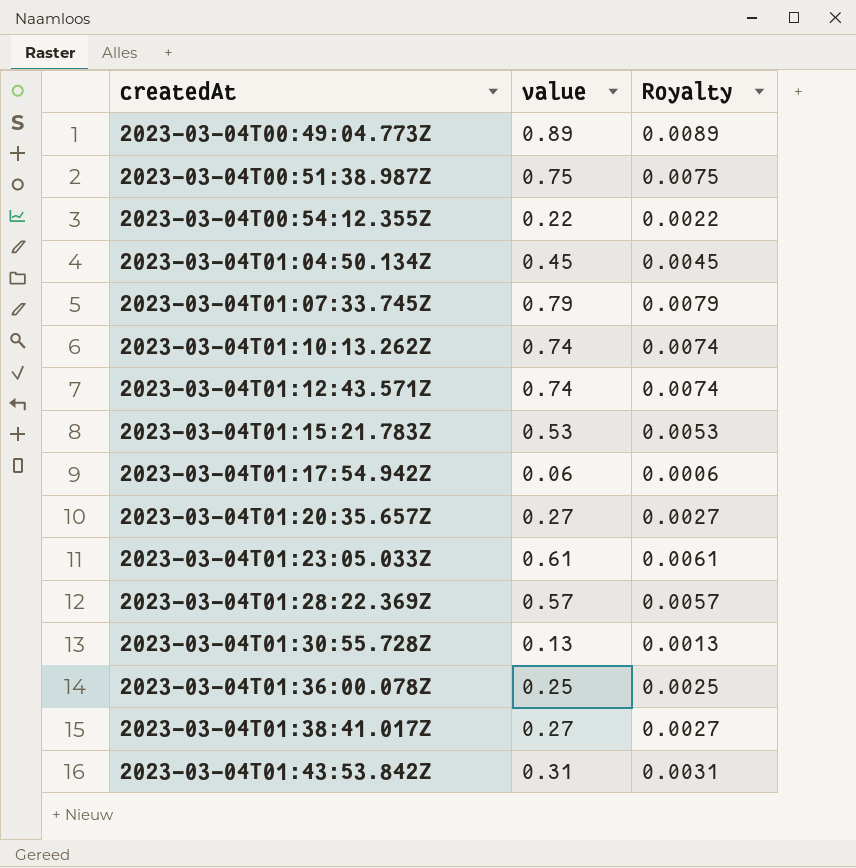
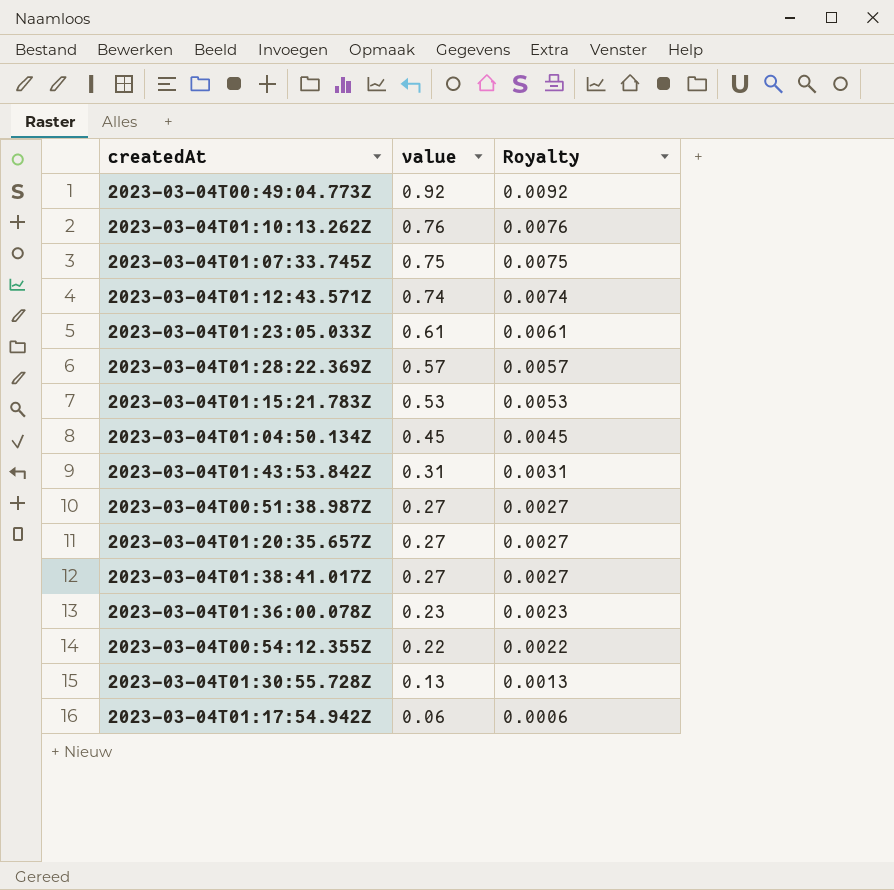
row order: createdAt ascending -> value descending
2023-03-04T00:49:04.773Z | value: 0.89 -> 0.92
2023-03-04T00:49:04.773Z | Royalty: 0.0089 -> 0.0092
2023-03-04T01:10:13.262Z | value: 0.74 -> 0.76
2023-03-04T01:10:13.262Z | Royalty: 0.0074 -> 0.0076
2023-03-04T01:07:33.745Z | value: 0.79 -> 0.75
2023-03-04T01:07:33.745Z | Royalty: 0.0079 -> 0.0075
2023-03-04T00:51:38.987Z | value: 0.75 -> 0.27
2023-03-04T00:51:38.987Z | Royalty: 0.0075 -> 0.0027
2023-03-04T01:36:00.078Z | value: 0.25 -> 0.23
2023-03-04T01:36:00.078Z | Royalty: 0.0025 -> 0.0023

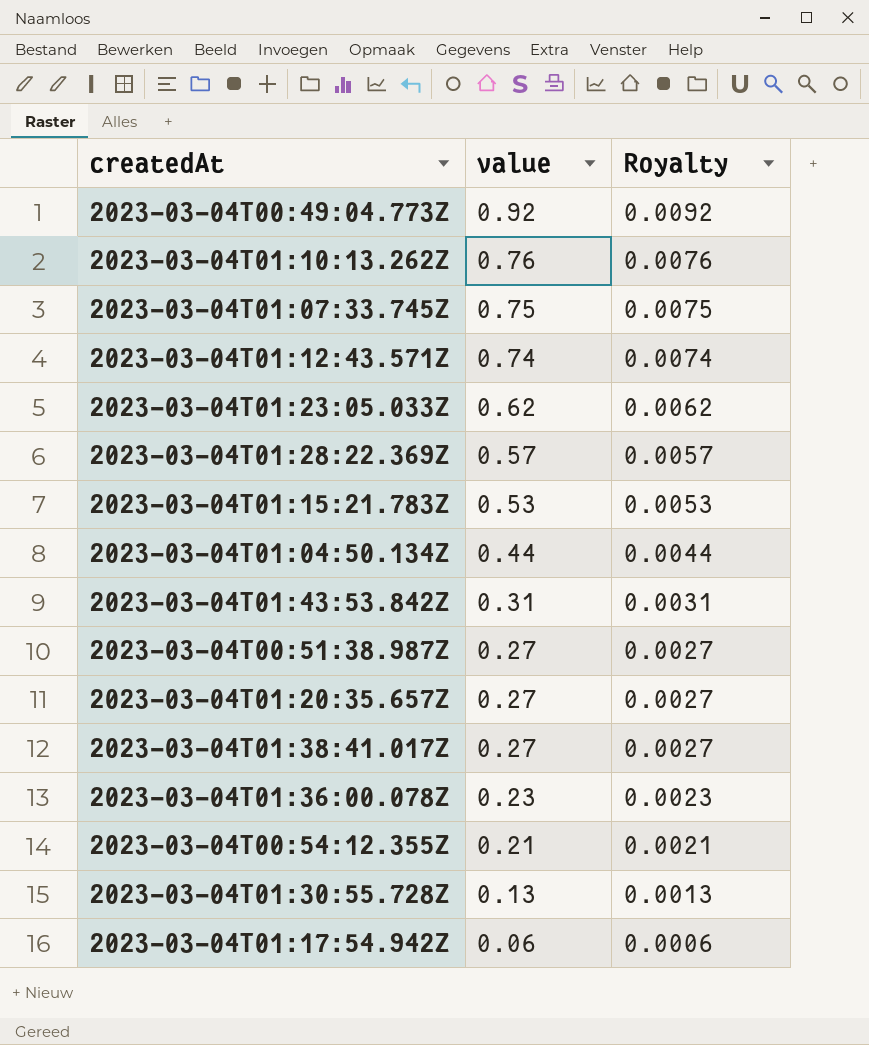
2023-03-04T01:23:05.033Z | value: 0.61 -> 0.62
2023-03-04T01:23:05.033Z | Royalty: 0.0061 -> 0.0062
2023-03-04T01:04:50.134Z | value: 0.45 -> 0.44
2023-03-04T01:04:50.134Z | Royalty: 0.0045 -> 0.0044
2023-03-04T00:54:12.355Z | value: 0.22 -> 0.21
2023-03-04T00:54:12.355Z | Royalty: 0.0022 -> 0.0021

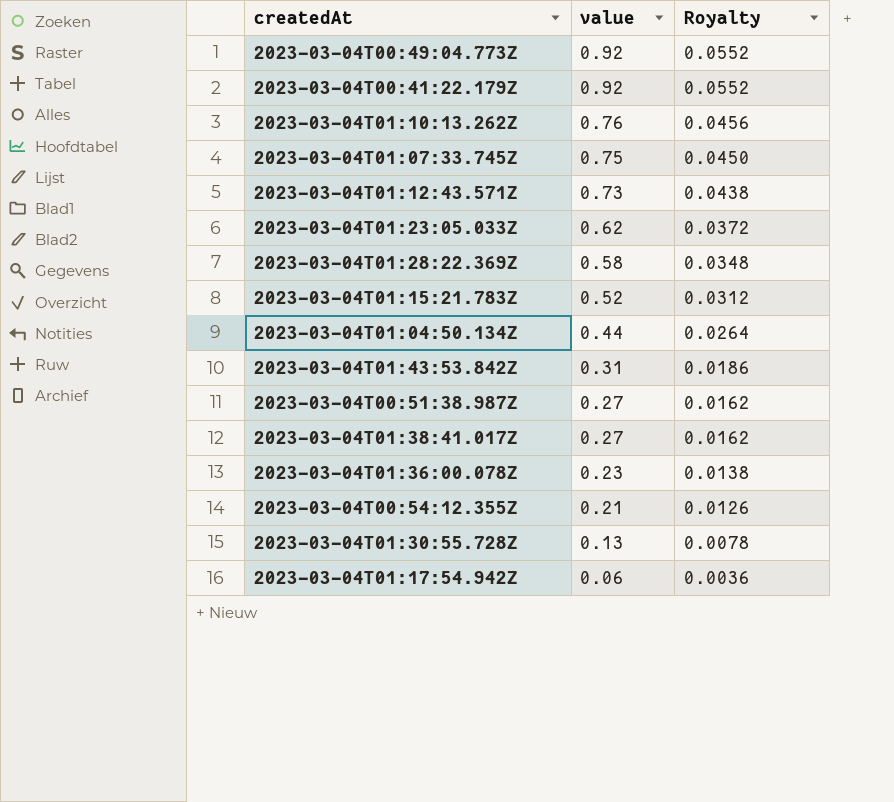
column Royalty | formula: [value] * 0.01 -> [value] * 0.06
row 2023-03-04T01:20:35.657Z: 0.27 | 0.0027 -> none
row 2023-03-04T00:41:22.179Z: none -> 0.92 | 0.0552
2023-03-04T01:12:43.571Z | value: 0.74 -> 0.73
2023-03-04T01:28:22.369Z | value: 0.57 -> 0.58
2023-03-04T01:15:21.783Z | value: 0.53 -> 0.52

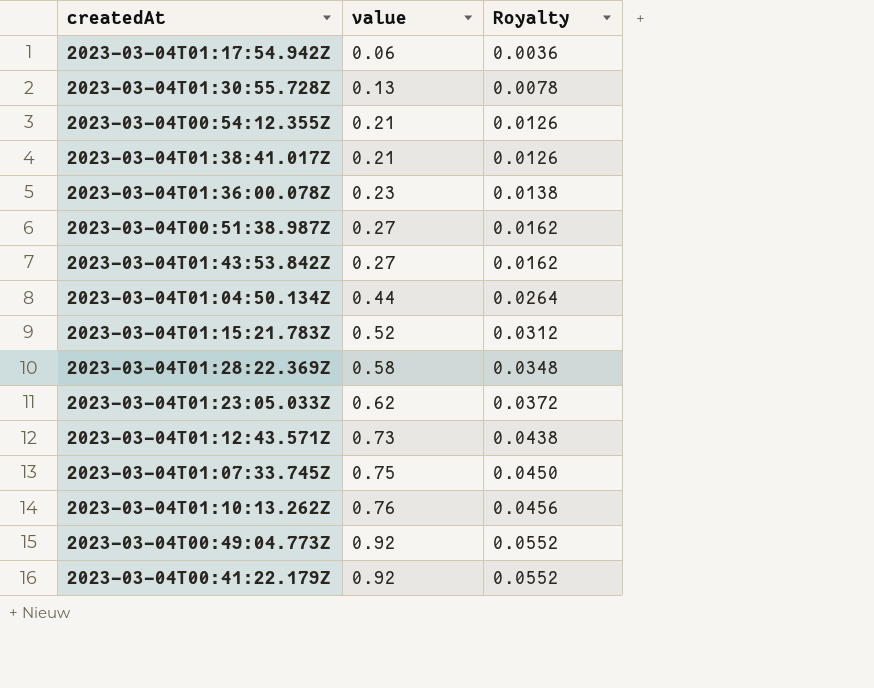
row order: value descending -> value ascending
2023-03-04T01:38:41.017Z | value: 0.27 -> 0.21
2023-03-04T01:38:41.017Z | Royalty: 0.0162 -> 0.0126
2023-03-04T01:43:53.842Z | value: 0.31 -> 0.27
2023-03-04T01:43:53.842Z | Royalty: 0.0186 -> 0.0162

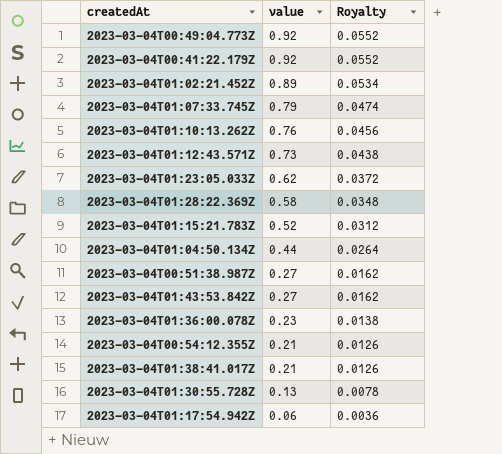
row order: value ascending -> value descending
row 2023-03-04T01:02:21.452Z: none -> 0.89 | 0.0534
2023-03-04T01:07:33.745Z | value: 0.75 -> 0.79
2023-03-04T01:07:33.745Z | Royalty: 0.0450 -> 0.0474

